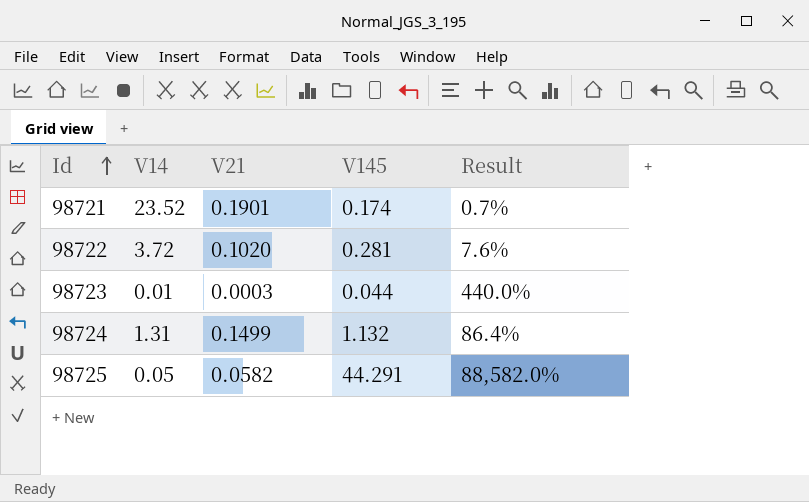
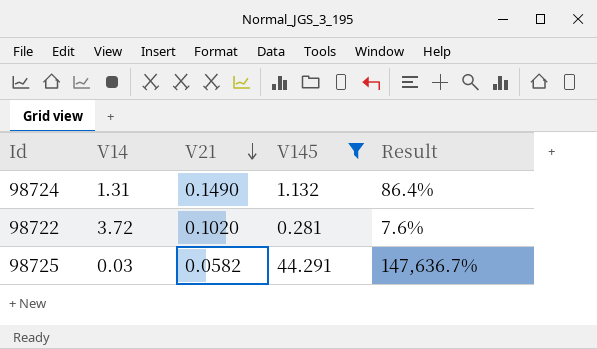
filter: none -> V145 >= 0.281
row order: Id ascending -> V21 descending
98724 | V21: 0.1499 -> 0.1490
98725 | V14: 0.05 -> 0.03
98725 | Result: 88,582.0% -> 147,636.7%

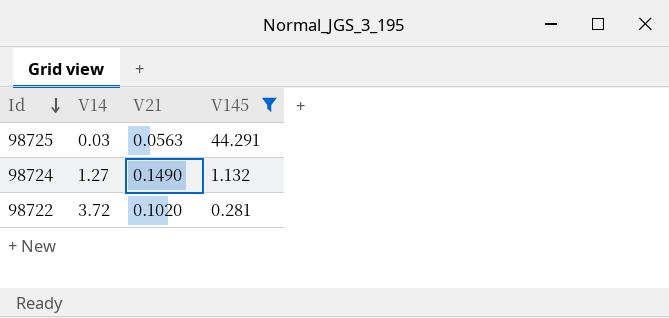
row order: V21 descending -> Id descending
column Result | formula: [V145] / [V14] -> none
98725 | V21: 0.0582 -> 0.0563
98724 | V14: 1.31 -> 1.27

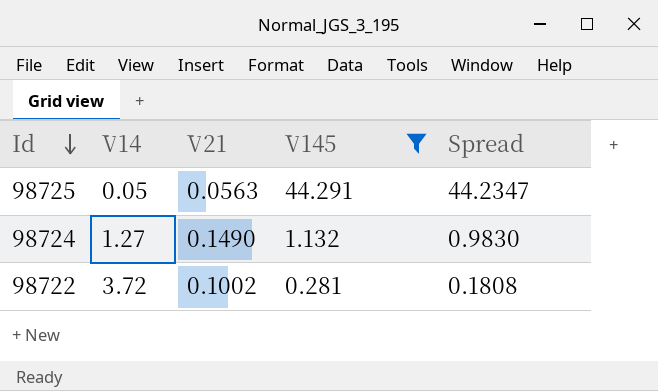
column Spread | formula: none -> [V145] - [V21]
98725 | V14: 0.03 -> 0.05
98722 | V21: 0.1020 -> 0.1002

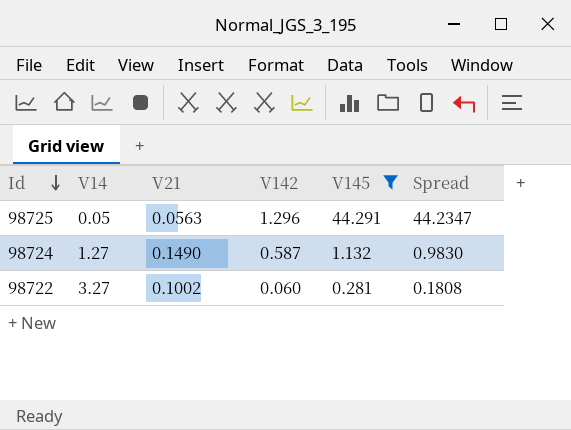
column V142 | position: none -> 4
98722 | V14: 3.72 -> 3.27

